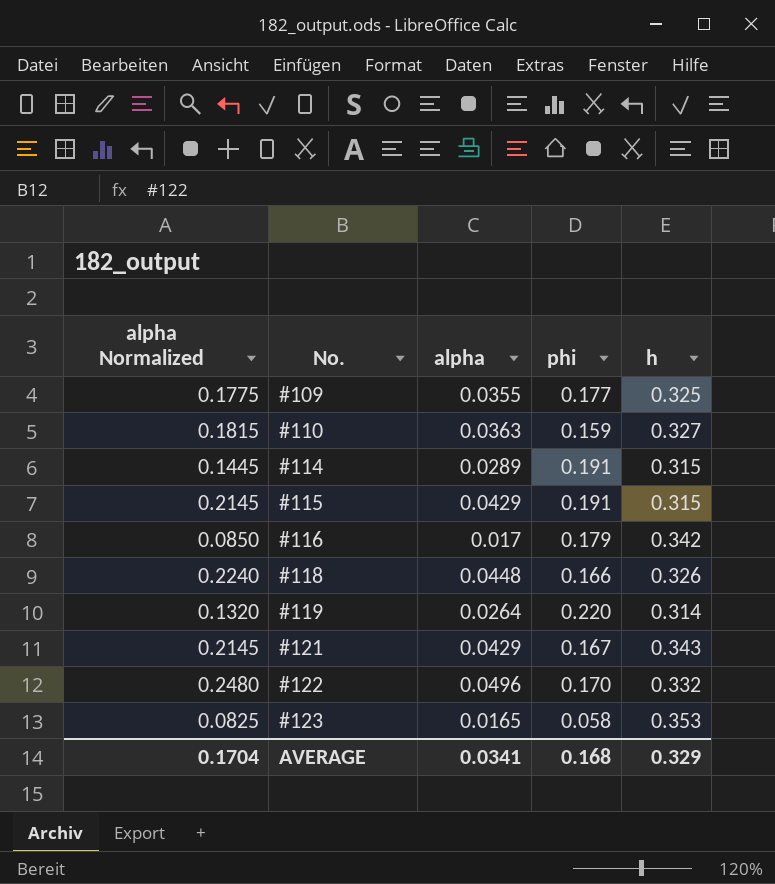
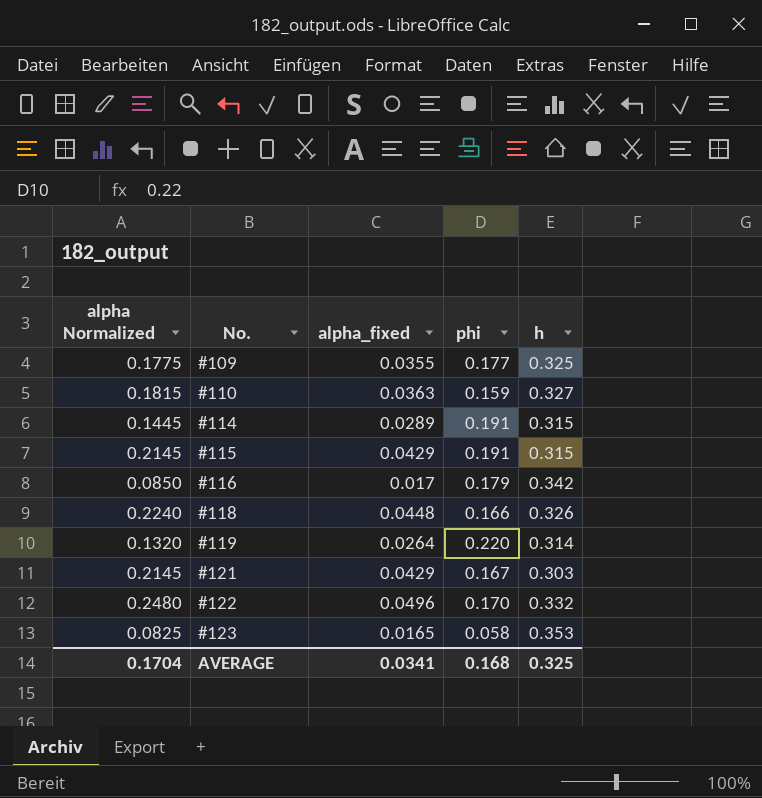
column name: alpha -> alpha_fixed
#121 | h: 0.343 -> 0.303
AVERAGE | h: 0.329 -> 0.325

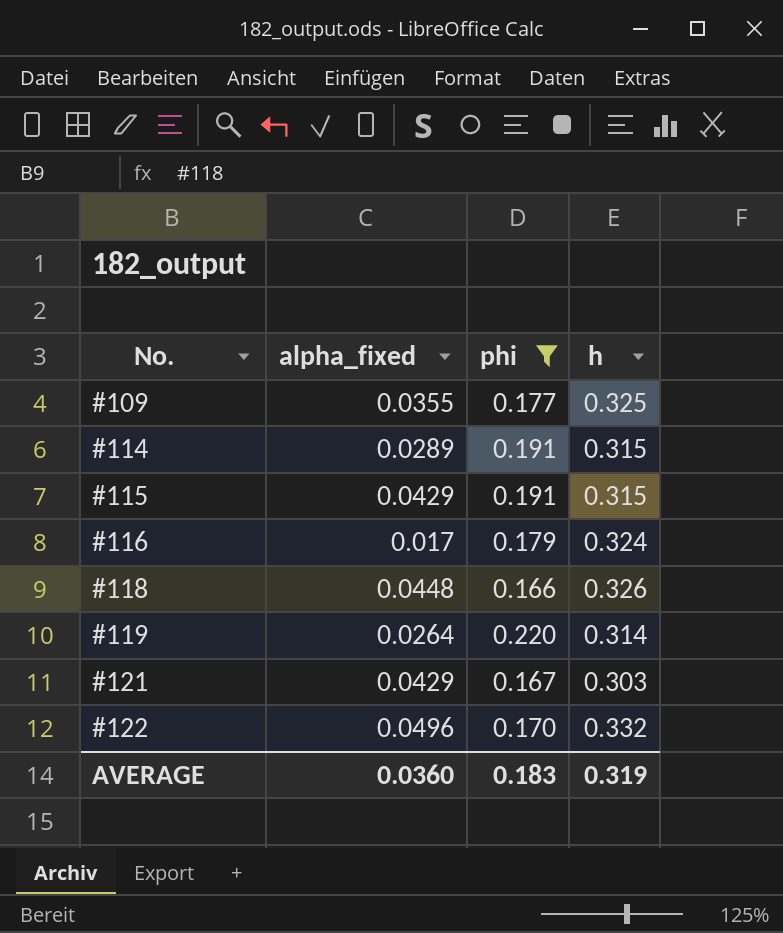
filter: none -> phi >= 0.166
column alpha Normalized | formula: [alpha_fixed] * 5 -> none
#116 | h: 0.342 -> 0.324
AVERAGE | alpha_fixed: 0.0341 -> 0.0360
AVERAGE | phi: 0.168 -> 0.183
AVERAGE | h: 0.325 -> 0.319

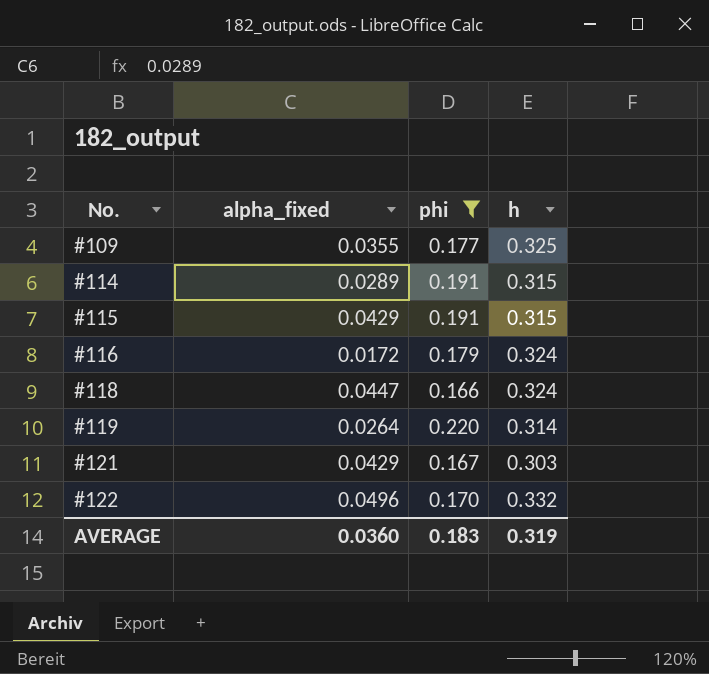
#116 | alpha_fixed: 0.017 -> 0.0172
#118 | alpha_fixed: 0.0448 -> 0.0447
#118 | h: 0.326 -> 0.324

